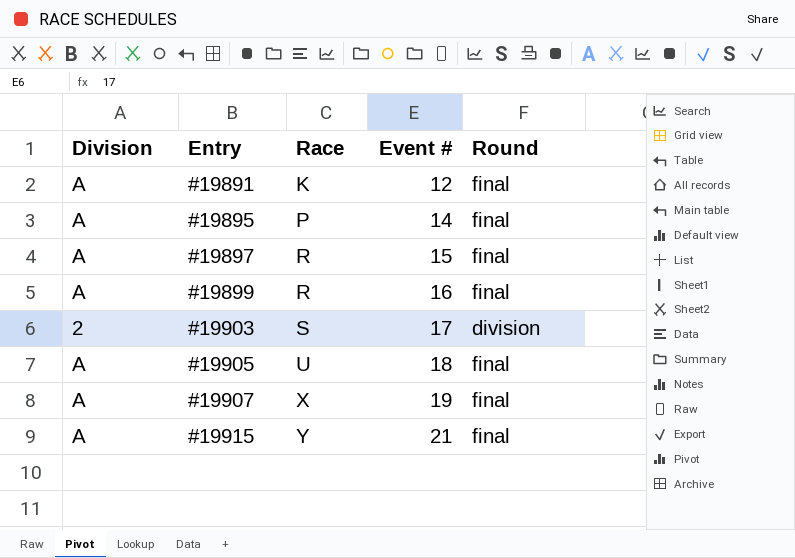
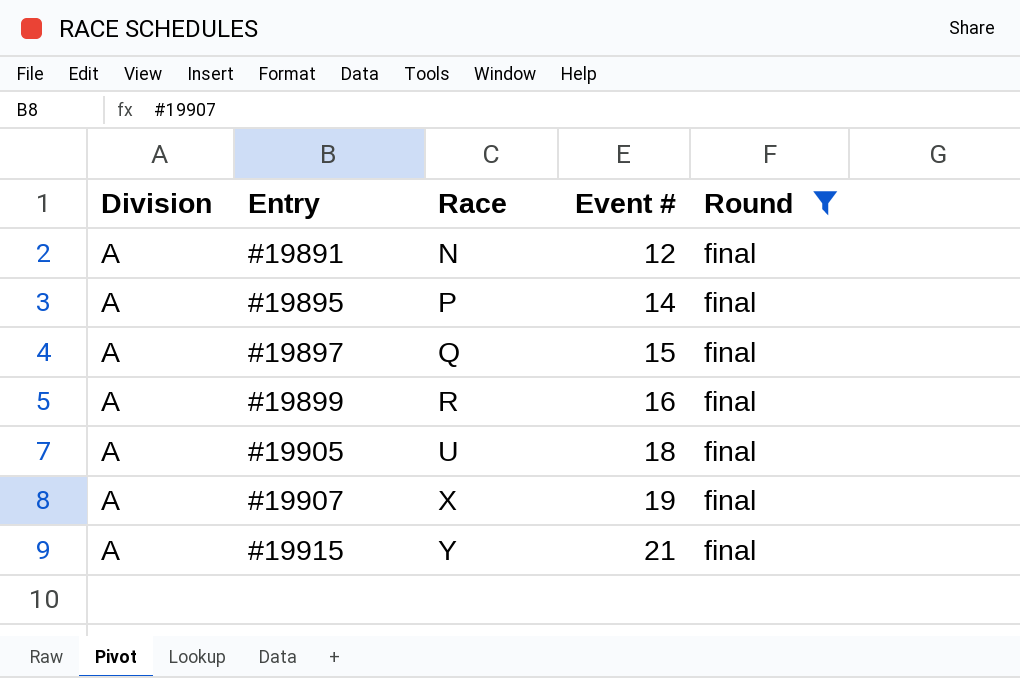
filter: none -> Round = final
#19891 | Race: K -> N
#19897 | Race: R -> Q

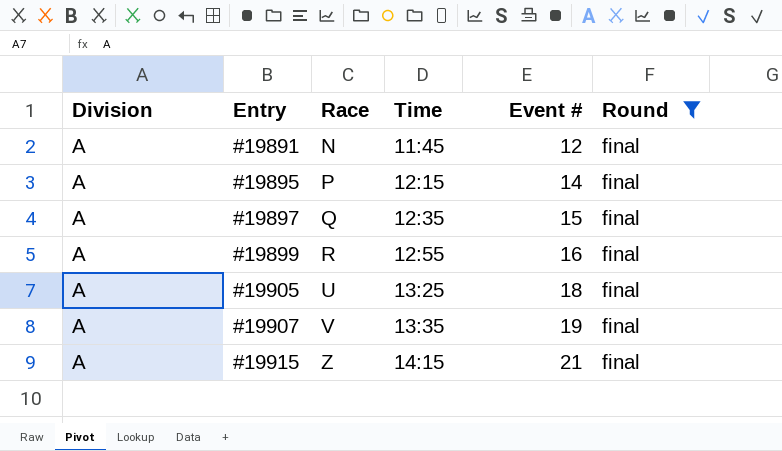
column Time | position: none -> 4
#19907 | Race: X -> V
#19915 | Race: Y -> Z

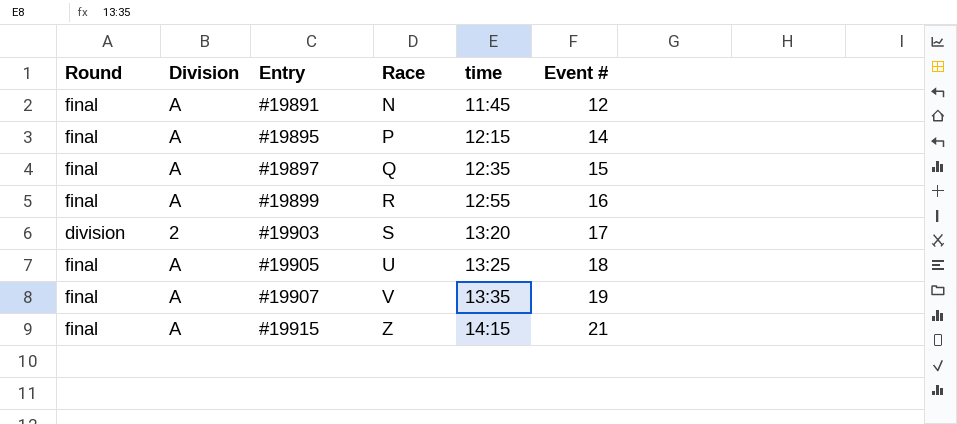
filter: Round = final -> none
column Round | position: 6 -> 1
column name: Time -> time

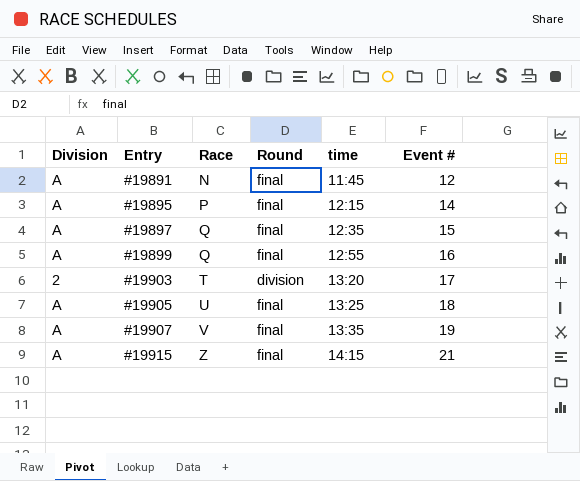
column Round | position: 1 -> 4
#19899 | Race: R -> Q
#19903 | Race: S -> T

